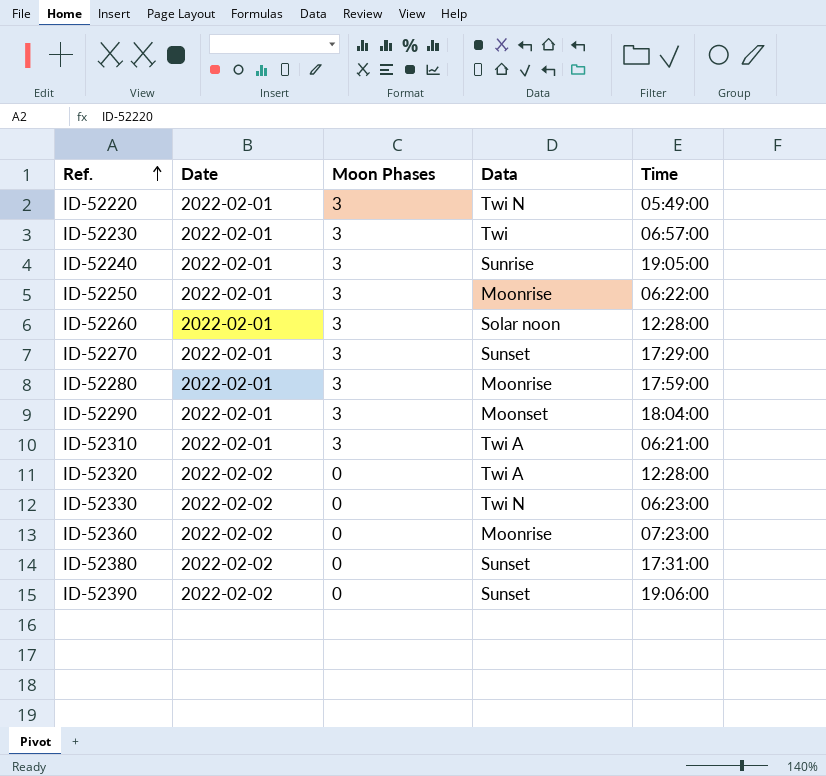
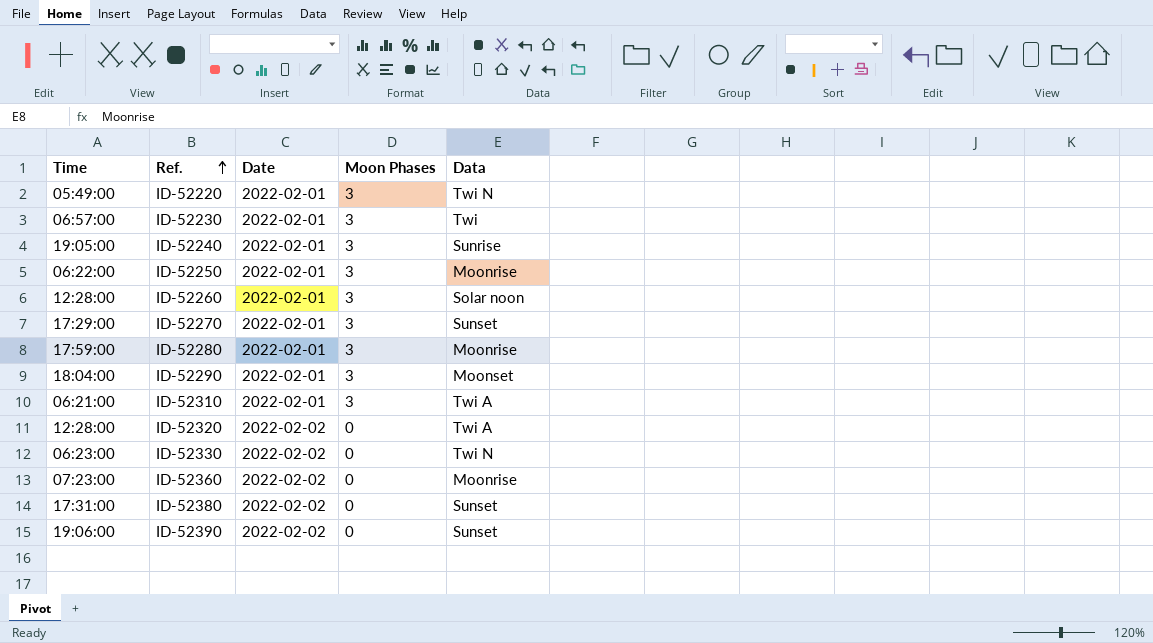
column Time | position: 5 -> 1

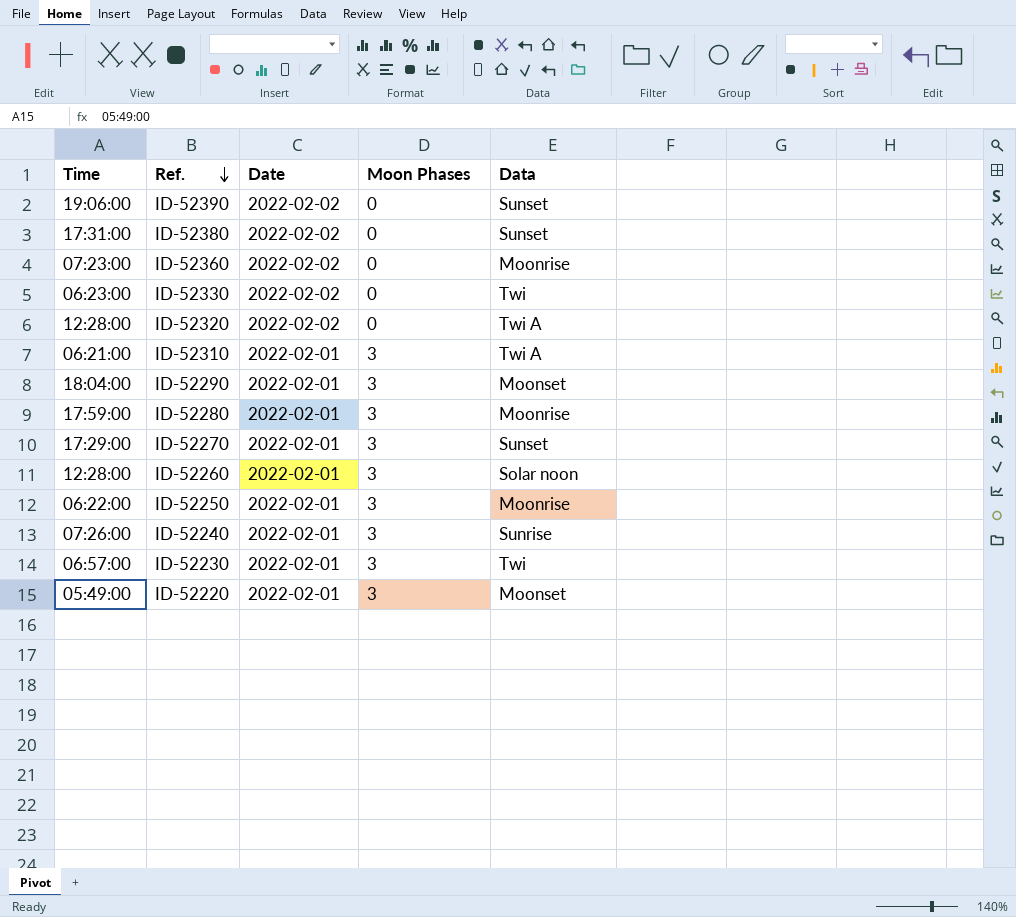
row order: Ref. ascending -> Ref. descending
ID-52330 | Data: Twi N -> Twi
ID-52240 | Time: 19:05:00 -> 07:26:00
ID-52220 | Data: Twi N -> Moonset

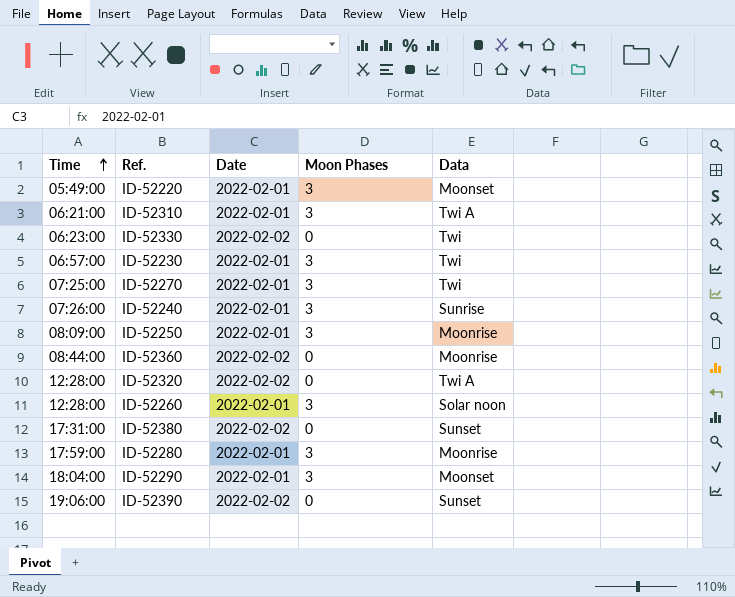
row order: Ref. descending -> Time ascending
ID-52270 | Time: 17:29:00 -> 07:25:00
ID-52270 | Data: Sunset -> Twi
ID-52250 | Time: 06:22:00 -> 08:09:00
ID-52360 | Time: 07:23:00 -> 08:44:00

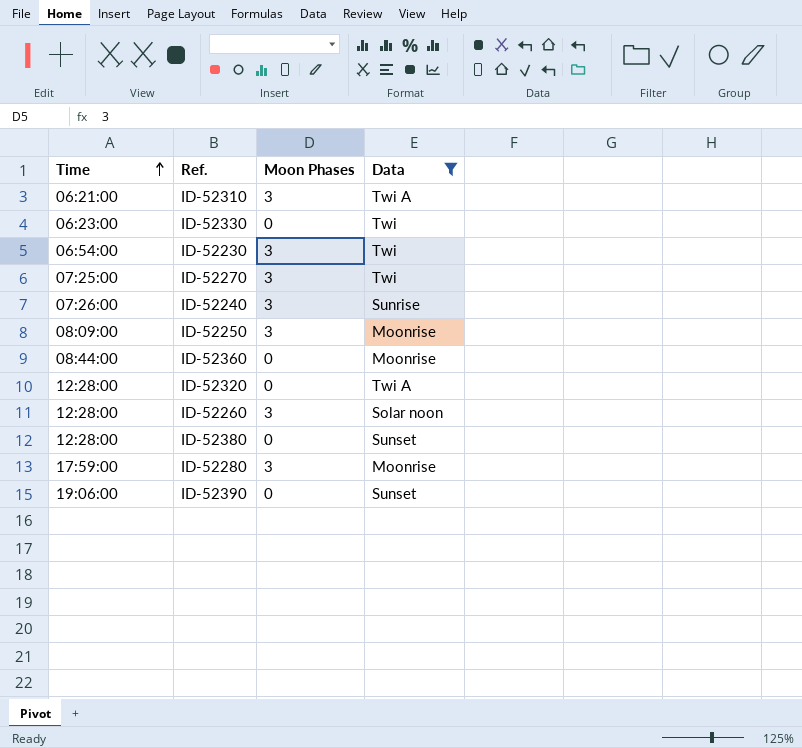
filter: none -> Data != Moonset
column Date | position: 3 -> none
ID-52230 | Time: 06:57:00 -> 06:54:00
ID-52380 | Time: 17:31:00 -> 12:28:00

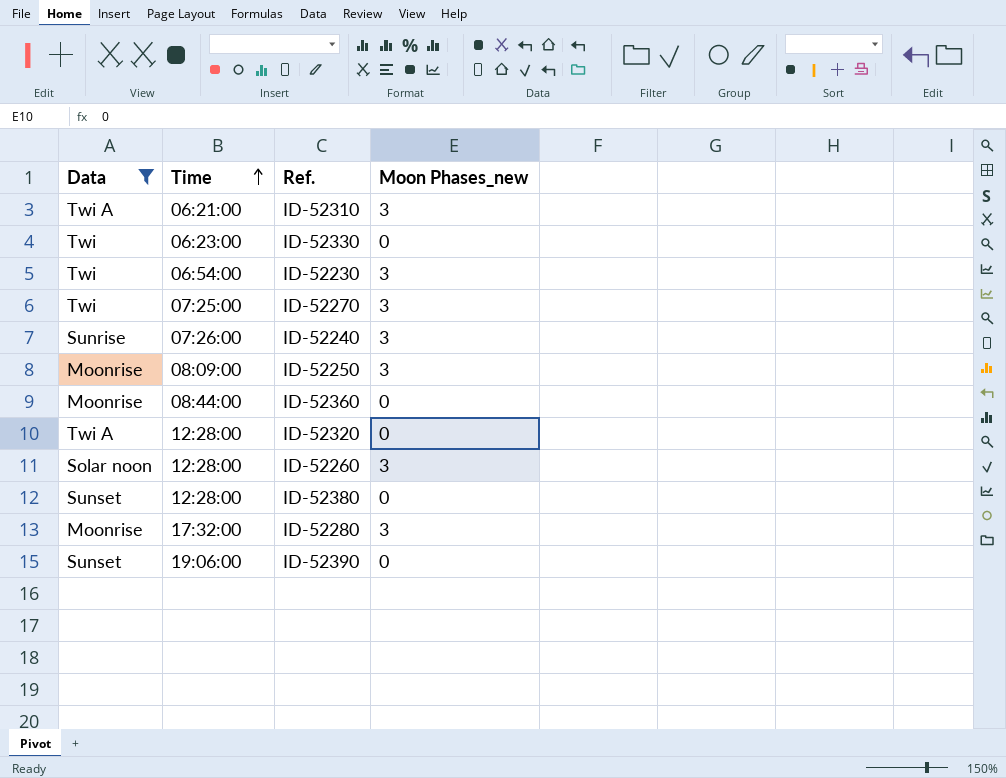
column Data | position: 4 -> 1
column name: Moon Phases -> Moon Phases_new
ID-52280 | Time: 17:59:00 -> 17:32:00

